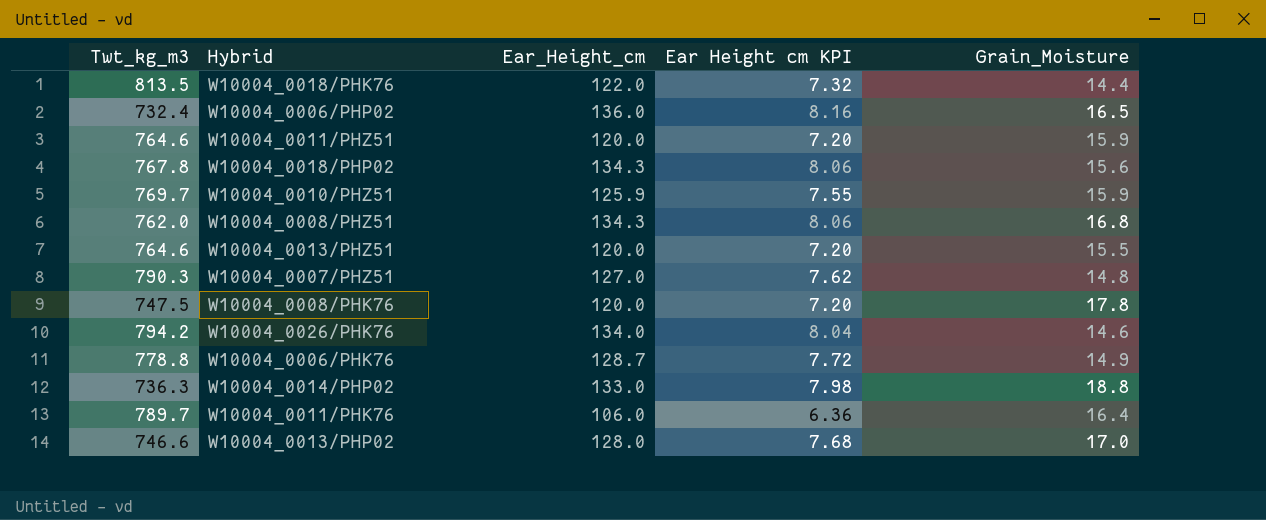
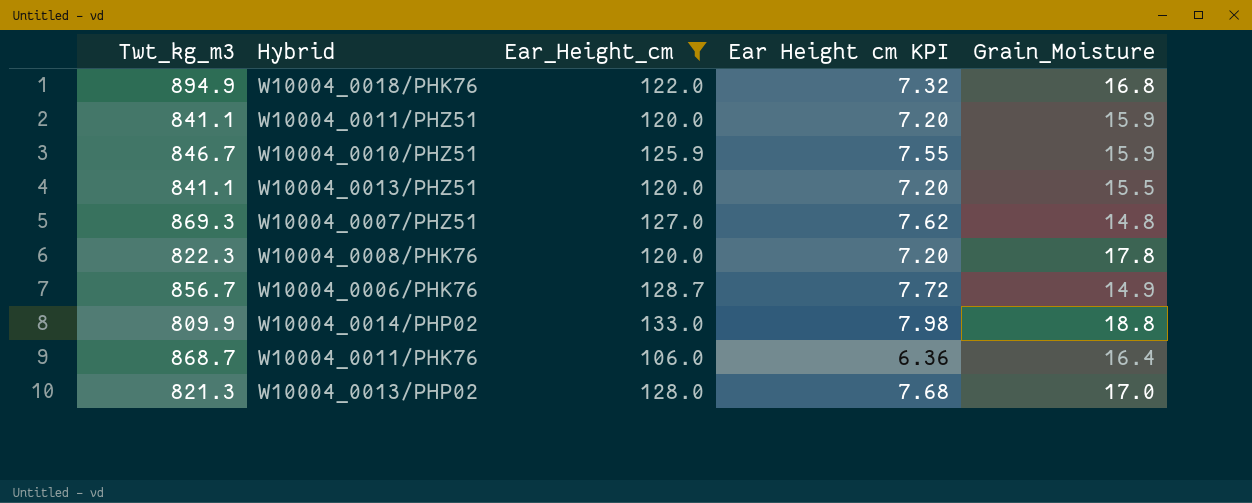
filter: none -> Ear_Height_cm <= 133.0
W10004_0018/PHK76 | Twt_kg_m3: 813.5 -> 894.9
W10004_0018/PHK76 | Grain_Moisture: 14.4 -> 16.8
W10004_0011/PHZ51 | Twt_kg_m3: 764.6 -> 841.1
W10004_0010/PHZ51 | Twt_kg_m3: 769.7 -> 846.7
W10004_0013/PHZ51 | Twt_kg_m3: 764.6 -> 841.1
W10004_0007/PHZ51 | Twt_kg_m3: 790.3 -> 869.3
W10004_0008/PHK76 | Twt_kg_m3: 747.5 -> 822.3
W10004_0006/PHK76 | Twt_kg_m3: 778.8 -> 856.7
W10004_0014/PHP02 | Twt_kg_m3: 736.3 -> 809.9
W10004_0011/PHK76 | Twt_kg_m3: 789.7 -> 868.7
W10004_0013/PHP02 | Twt_kg_m3: 746.6 -> 821.3

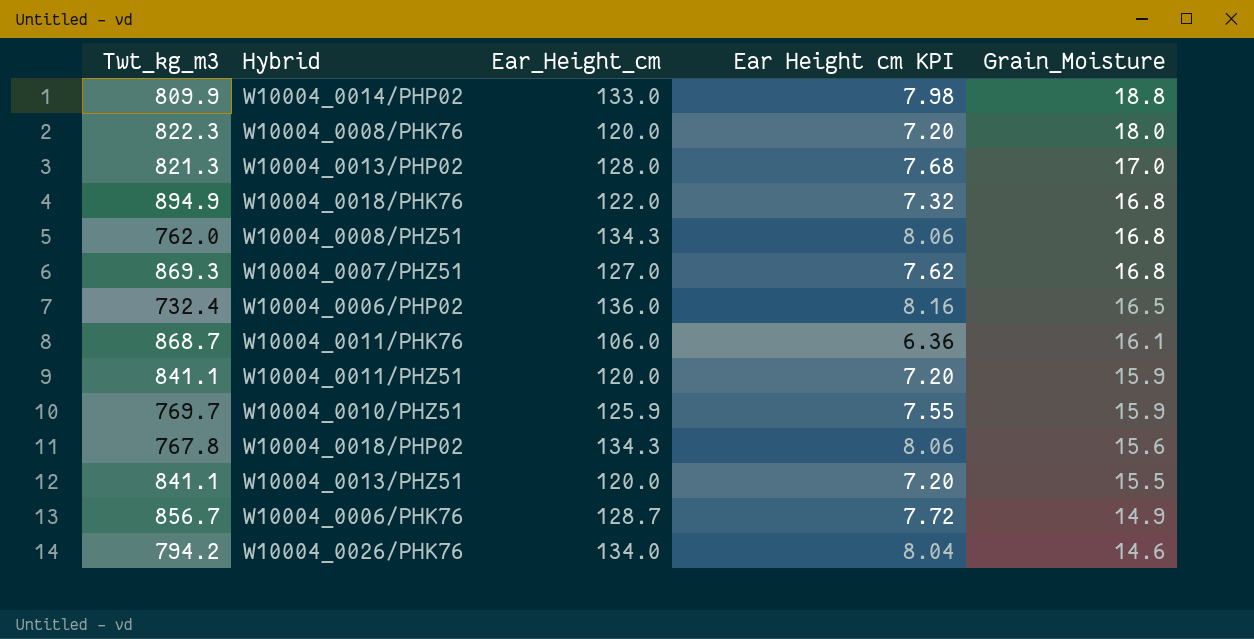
filter: Ear_Height_cm <= 133.0 -> none
row order: none -> Grain_Moisture descending
W10004_0008/PHK76 | Grain_Moisture: 17.8 -> 18.0
W10004_0007/PHZ51 | Grain_Moisture: 14.8 -> 16.8
W10004_0011/PHK76 | Grain_Moisture: 16.4 -> 16.1
W10004_0010/PHZ51 | Twt_kg_m3: 846.7 -> 769.7

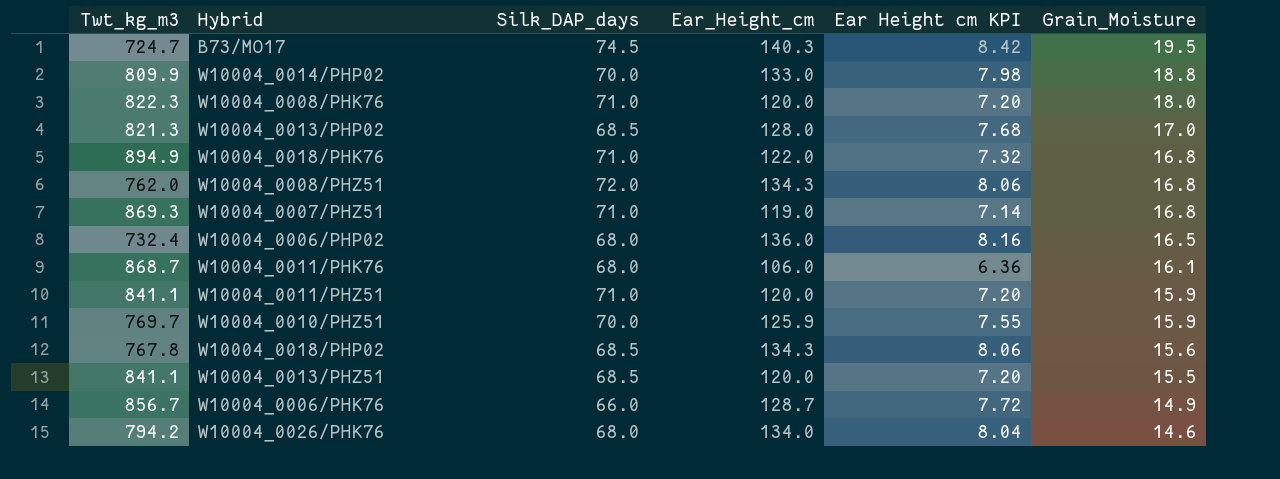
column Silk_DAP_days | position: none -> 3
row B73/MO17: none -> 724.7 | 74.5 | 140.3 | 8.42 | 19.5
W10004_0007/PHZ51 | Ear_Height_cm: 127.0 -> 119.0
W10004_0007/PHZ51 | Ear Height cm KPI: 7.62 -> 7.14

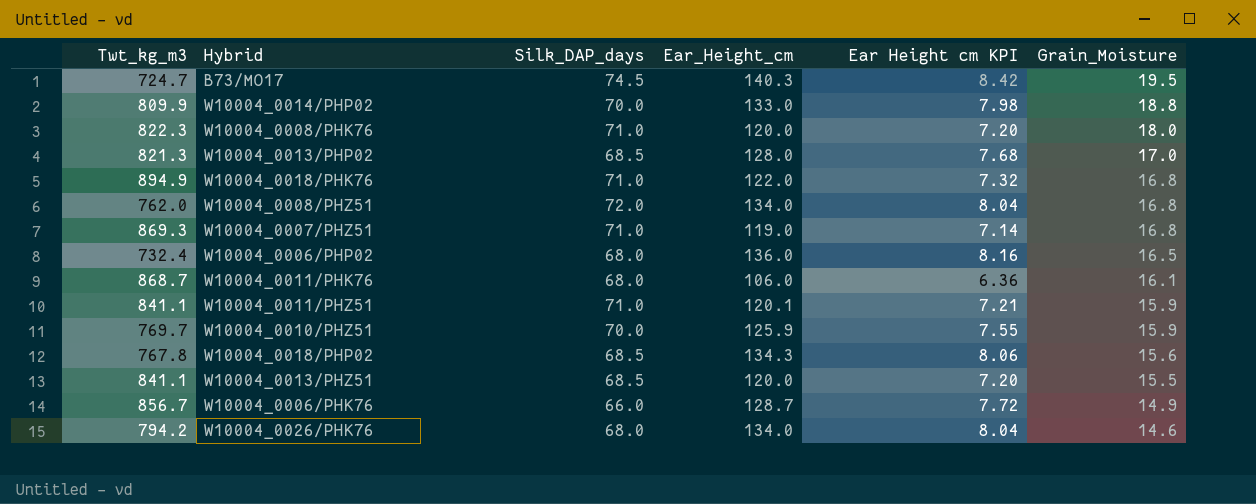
W10004_0008/PHZ51 | Ear_Height_cm: 134.3 -> 134.0
W10004_0008/PHZ51 | Ear Height cm KPI: 8.06 -> 8.04
W10004_0011/PHZ51 | Ear_Height_cm: 120.0 -> 120.1
W10004_0011/PHZ51 | Ear Height cm KPI: 7.20 -> 7.21

